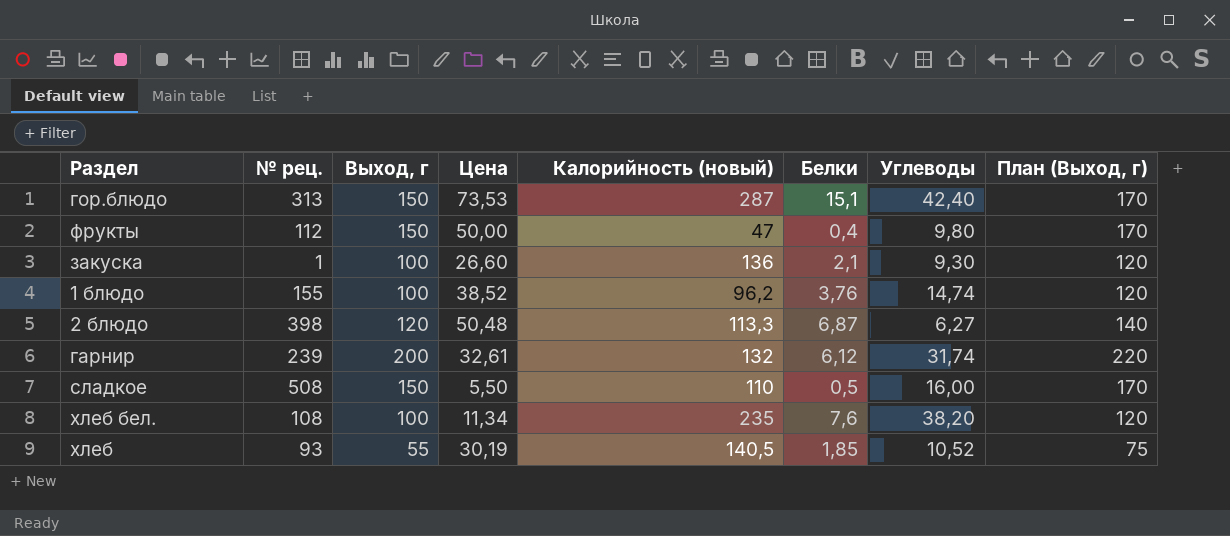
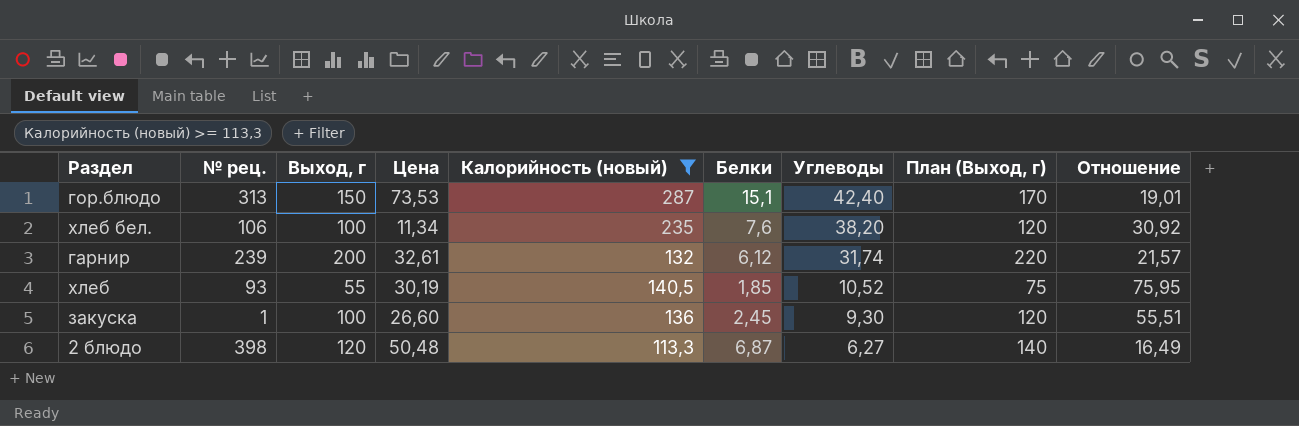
filter: none -> Калорийность (новый) >= 113,3
row order: none -> Углеводы descending
column Отношение | formula: none -> [Калорийность (новый)] / [Белки]
хлеб бел. | № рец.: 108 -> 106
закуска | Белки: 2,1 -> 2,45

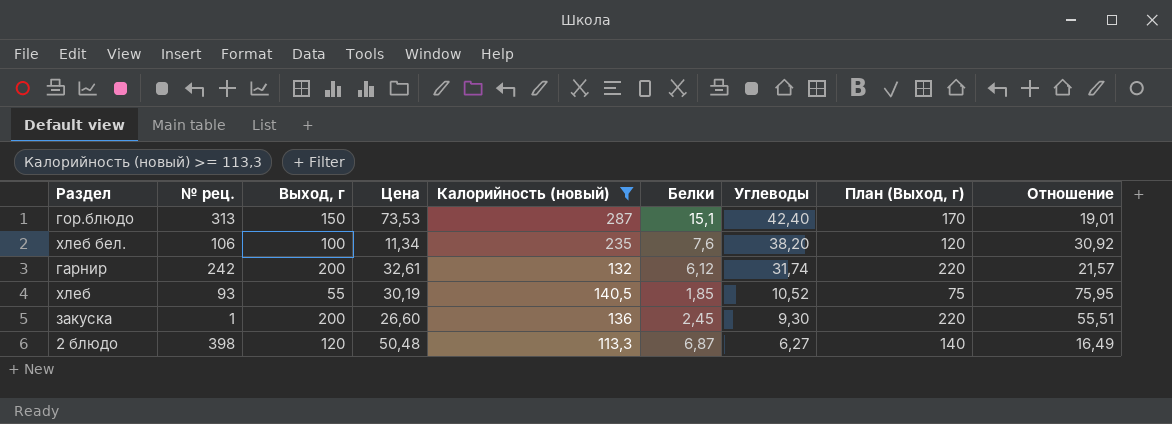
гарнир | № рец.: 239 -> 242
закуска | Выход, г: 100 -> 200
закуска | План (Выход, г): 120 -> 220

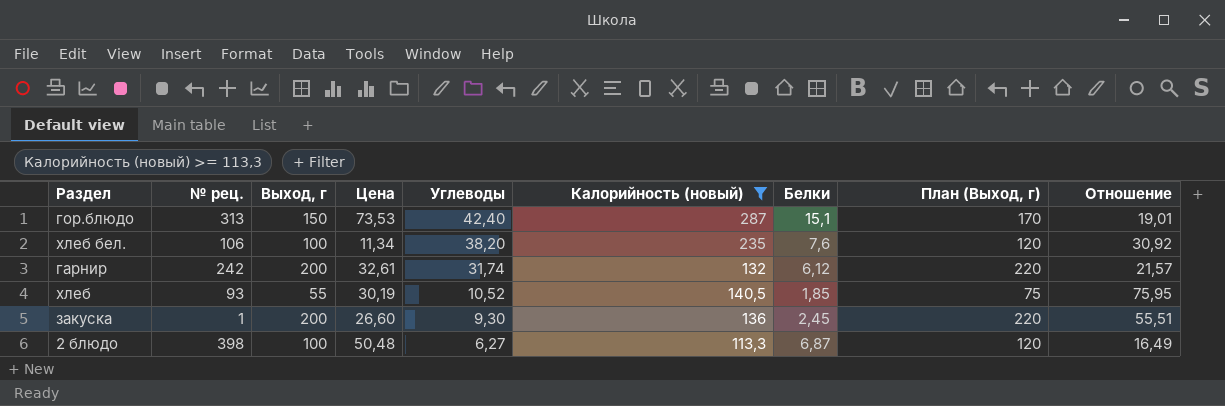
column Углеводы | position: 7 -> 5
2 блюдо | Выход, г: 120 -> 100
2 блюдо | План (Выход, г): 140 -> 120

